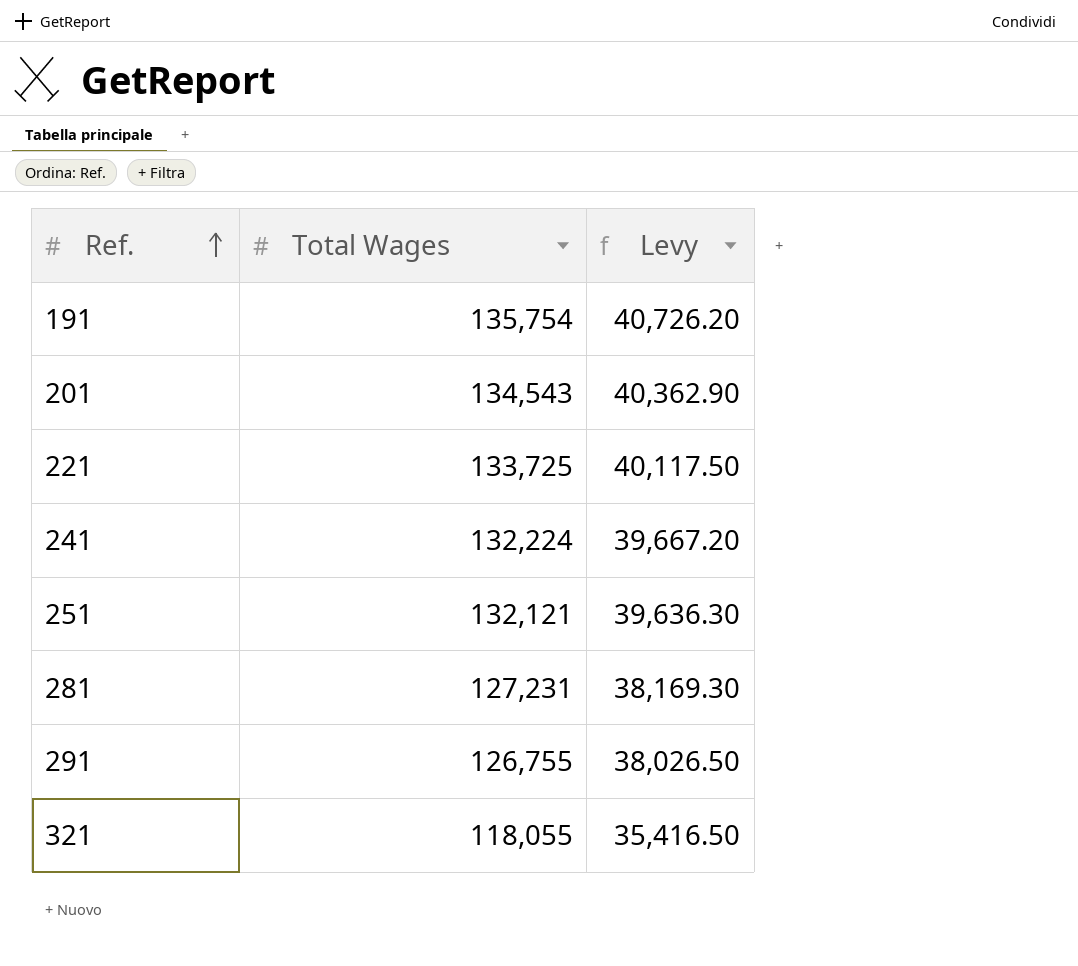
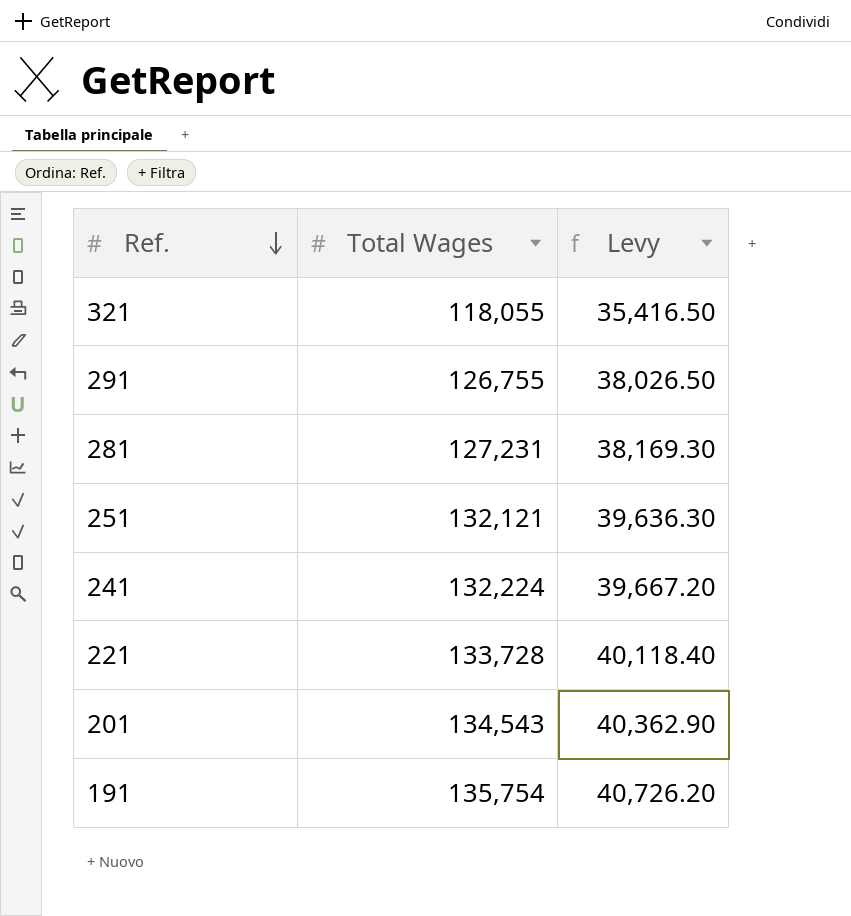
row order: Ref. ascending -> Ref. descending
221 | Total Wages: 133,725 -> 133,728
221 | Levy: 40,117.50 -> 40,118.40

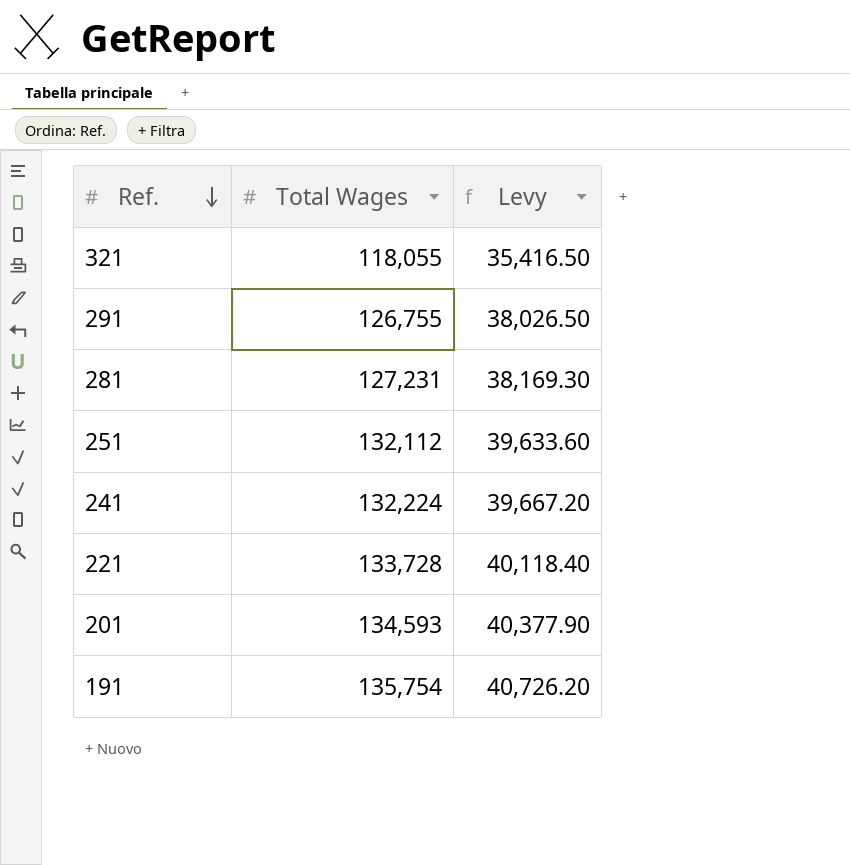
251 | Total Wages: 132,121 -> 132,112
251 | Levy: 39,636.30 -> 39,633.60
201 | Total Wages: 134,543 -> 134,593
201 | Levy: 40,362.90 -> 40,377.90

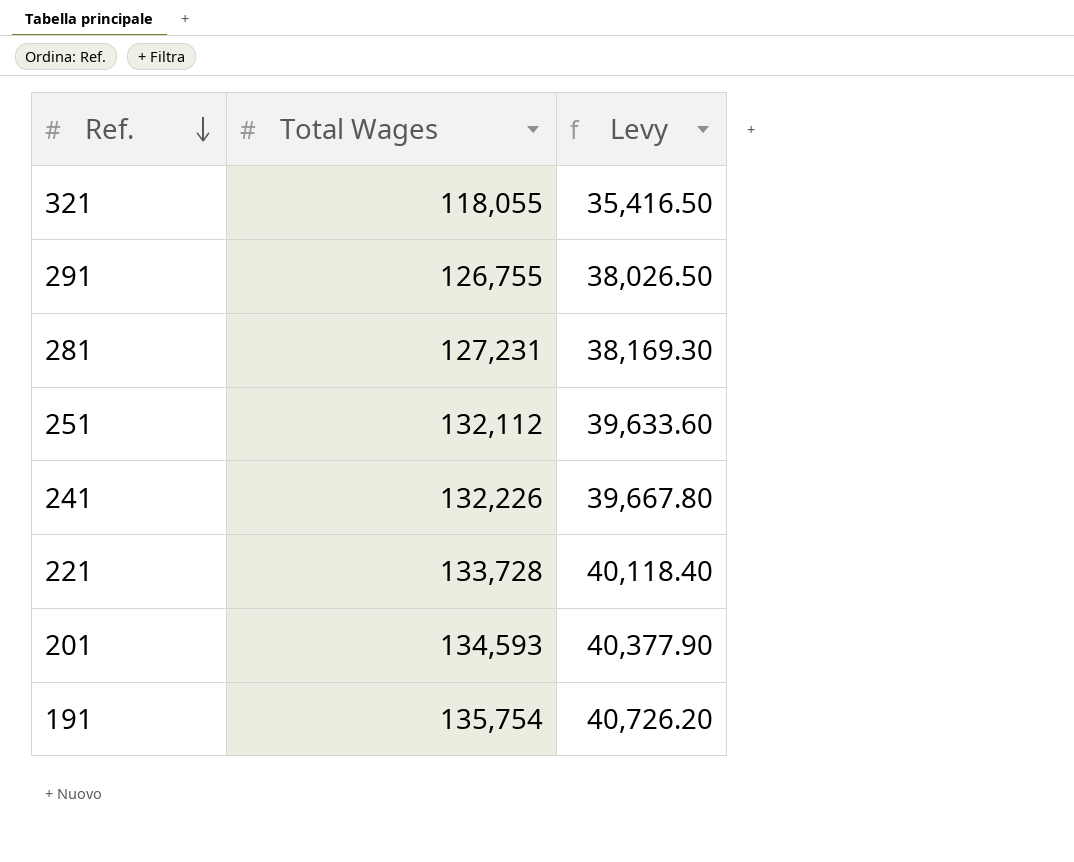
241 | Total Wages: 132,224 -> 132,226
241 | Levy: 39,667.20 -> 39,667.80

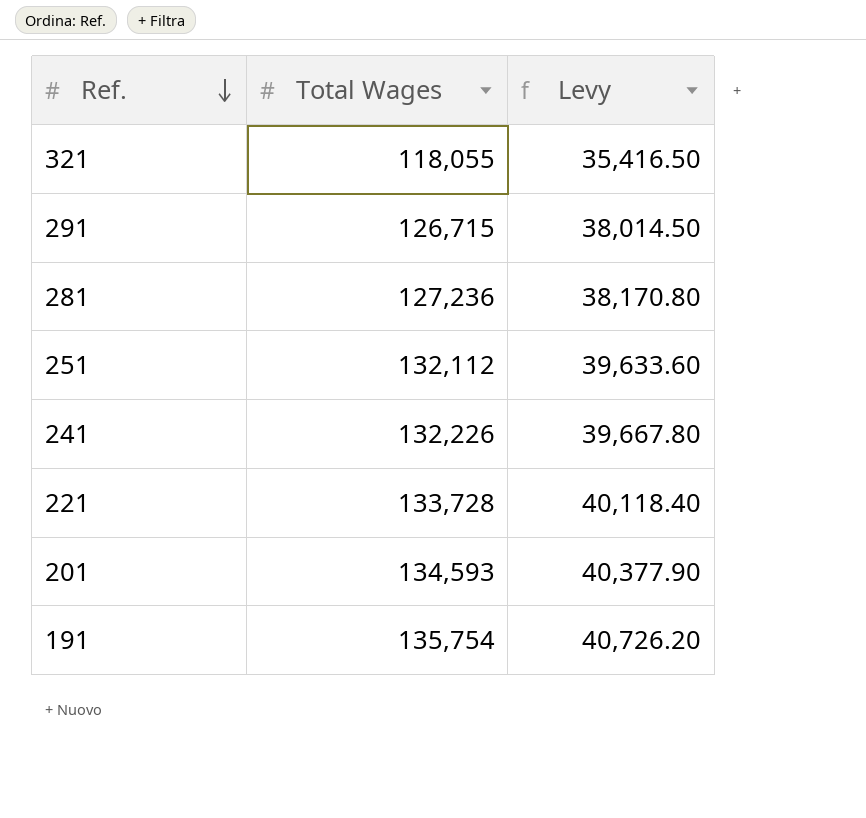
291 | Total Wages: 126,755 -> 126,715
291 | Levy: 38,026.50 -> 38,014.50
281 | Total Wages: 127,231 -> 127,236
281 | Levy: 38,169.30 -> 38,170.80

